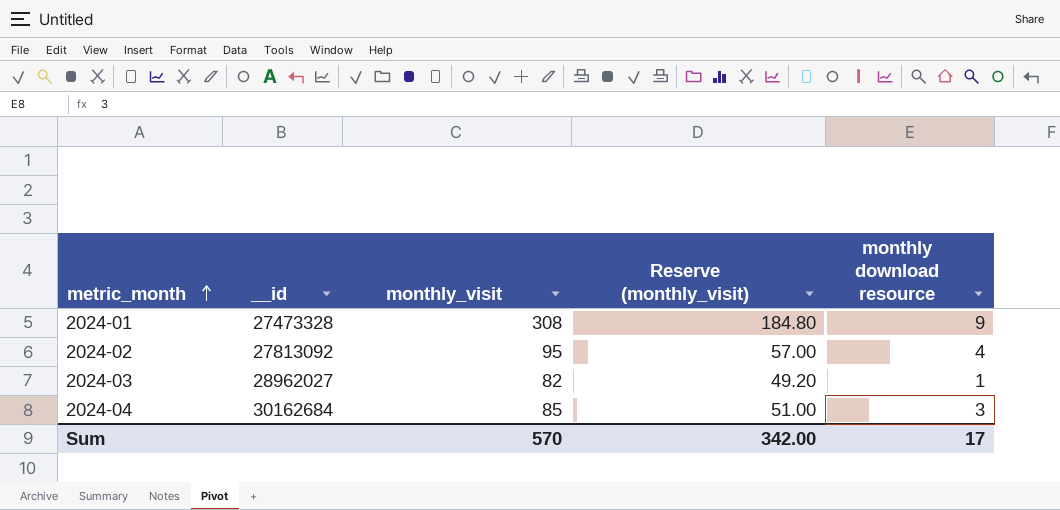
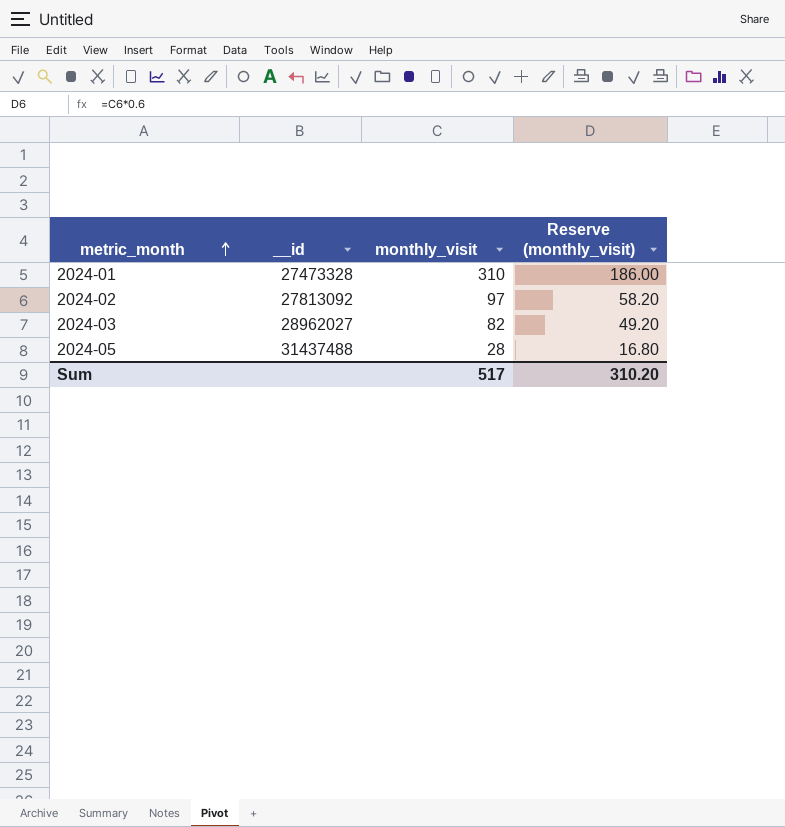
column monthly download resource | position: 5 -> none
row 2024-04: 30162684 | 85 | 51.00 | 3 -> none
2024-01 | monthly_visit: 308 -> 310
2024-01 | Reserve (monthly_visit): 184.80 -> 186.00
2024-02 | monthly_visit: 95 -> 97
2024-02 | Reserve (monthly_visit): 57.00 -> 58.20
row 2024-05: none -> 31437488 | 28 | 16.80
Sum | monthly_visit: 570 -> 517
Sum | Reserve (monthly_visit): 342.00 -> 310.20

